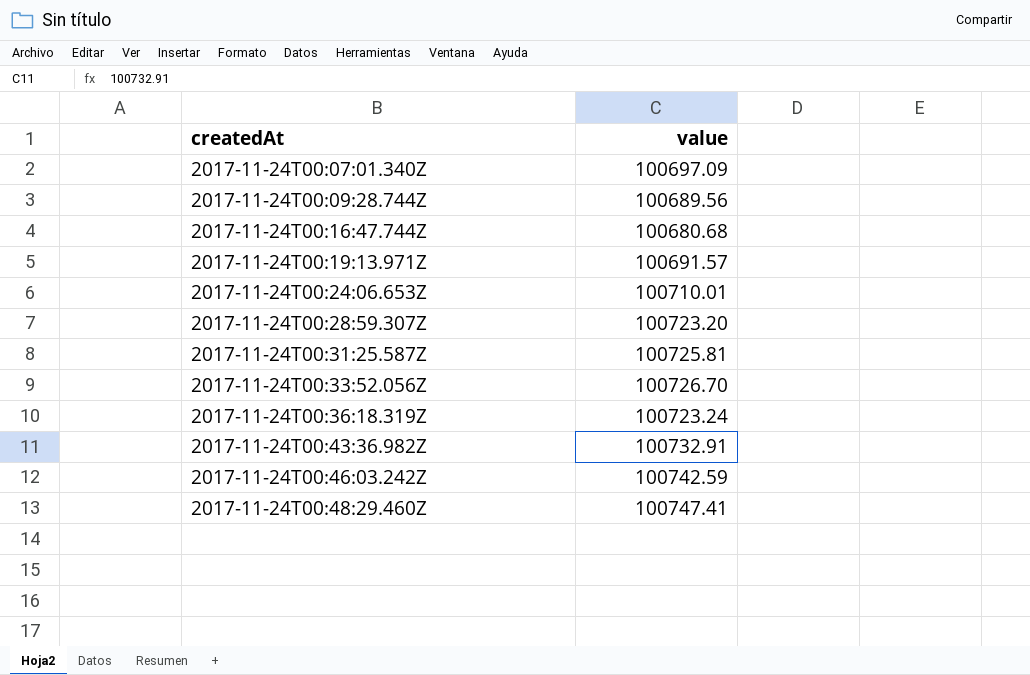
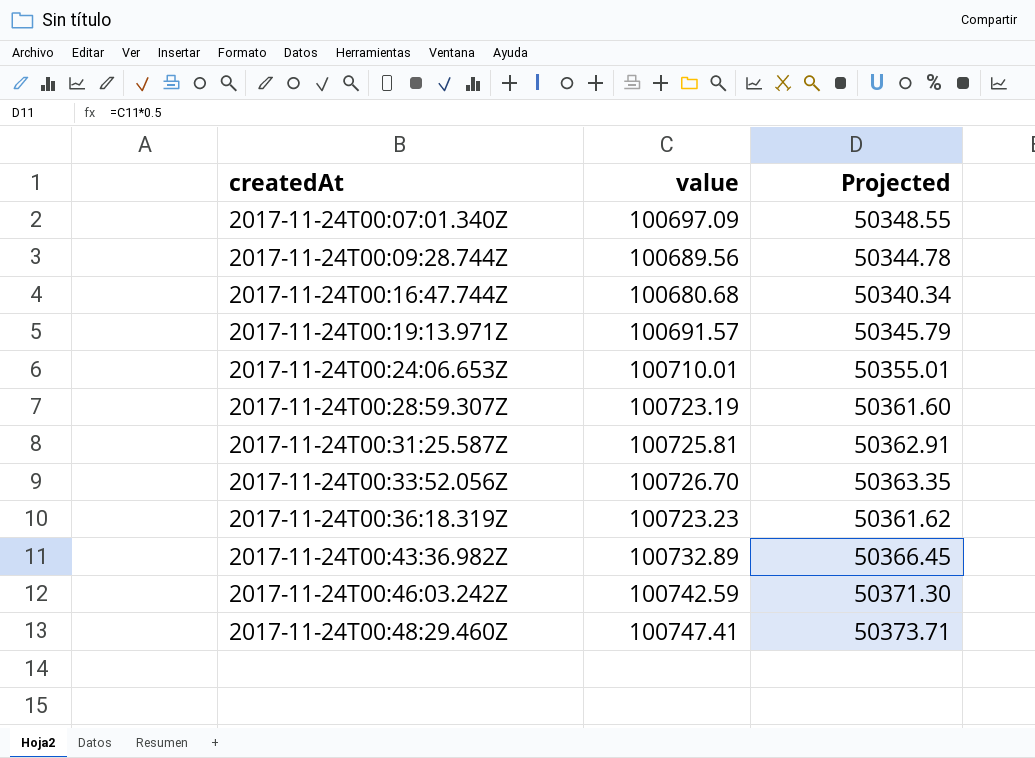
column Projected | formula: none -> [value] * 0.5
2017-11-24T00:28:59.307Z | value: 100723.20 -> 100723.19
2017-11-24T00:36:18.319Z | value: 100723.24 -> 100723.23
2017-11-24T00:43:36.982Z | value: 100732.91 -> 100732.89

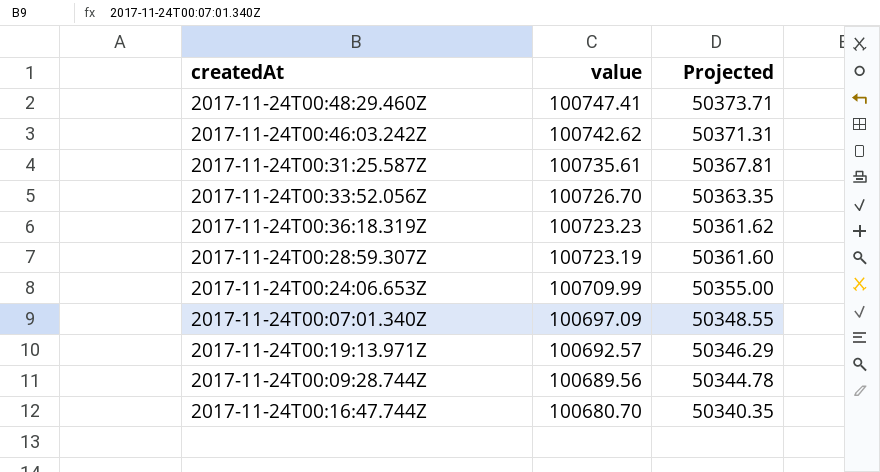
row order: createdAt ascending -> value descending
row 2017-11-24T00:43:36.982Z: 100732.89 | 50366.45 -> none
2017-11-24T00:46:03.242Z | value: 100742.59 -> 100742.62
2017-11-24T00:46:03.242Z | Projected: 50371.30 -> 50371.31
2017-11-24T00:31:25.587Z | value: 100725.81 -> 100735.61
2017-11-24T00:31:25.587Z | Projected: 50362.91 -> 50367.81
2017-11-24T00:24:06.653Z | value: 100710.01 -> 100709.99
2017-11-24T00:24:06.653Z | Projected: 50355.01 -> 50355.00
2017-11-24T00:19:13.971Z | value: 100691.57 -> 100692.57
2017-11-24T00:19:13.971Z | Projected: 50345.79 -> 50346.29
2017-11-24T00:16:47.744Z | value: 100680.68 -> 100680.70
2017-11-24T00:16:47.744Z | Projected: 50340.34 -> 50340.35

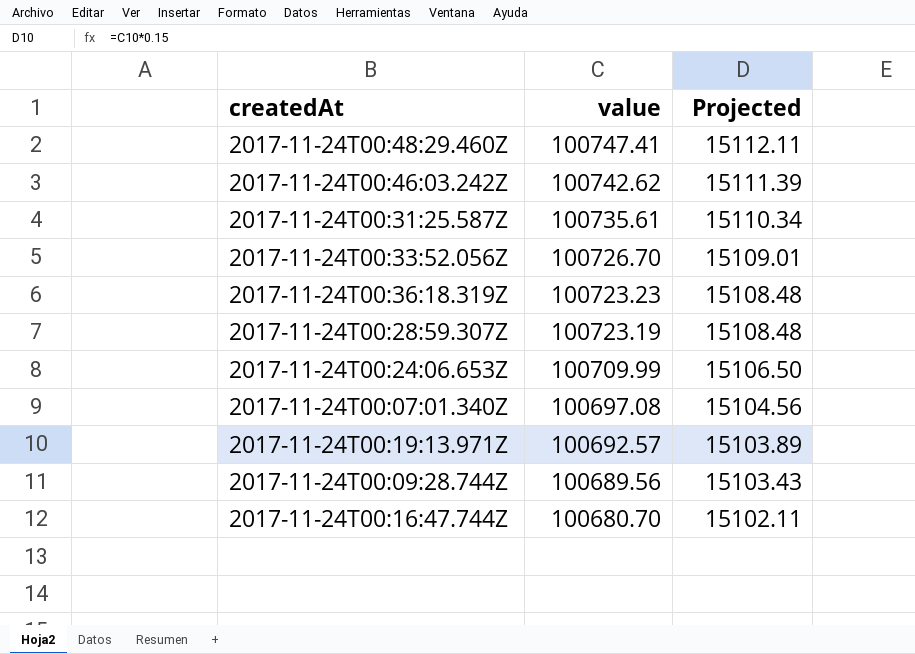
column Projected | formula: [value] * 0.5 -> [value] * 0.15
2017-11-24T00:07:01.340Z | value: 100697.09 -> 100697.08

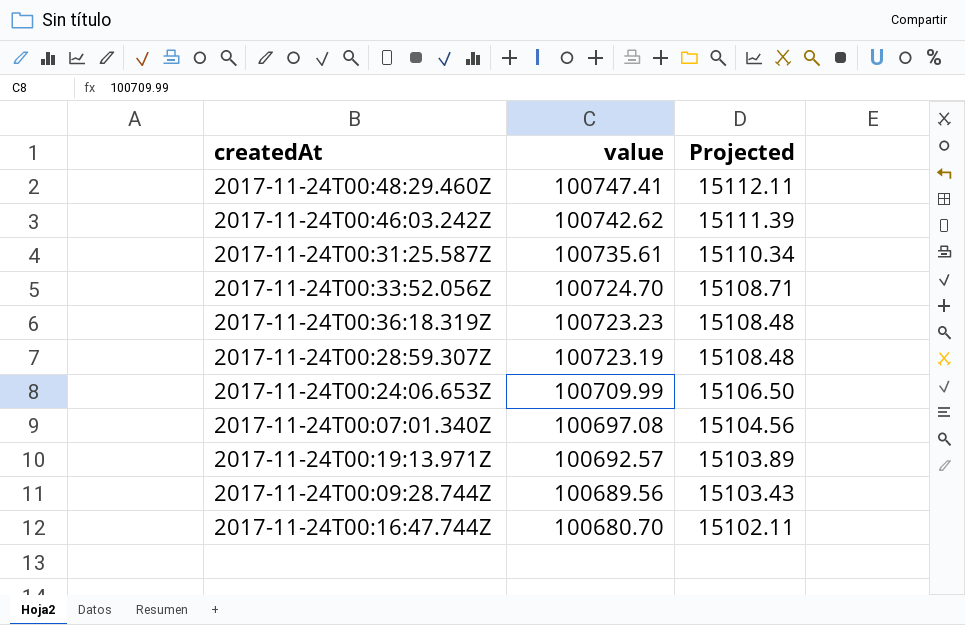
2017-11-24T00:33:52.056Z | value: 100726.70 -> 100724.70
2017-11-24T00:33:52.056Z | Projected: 15109.01 -> 15108.71

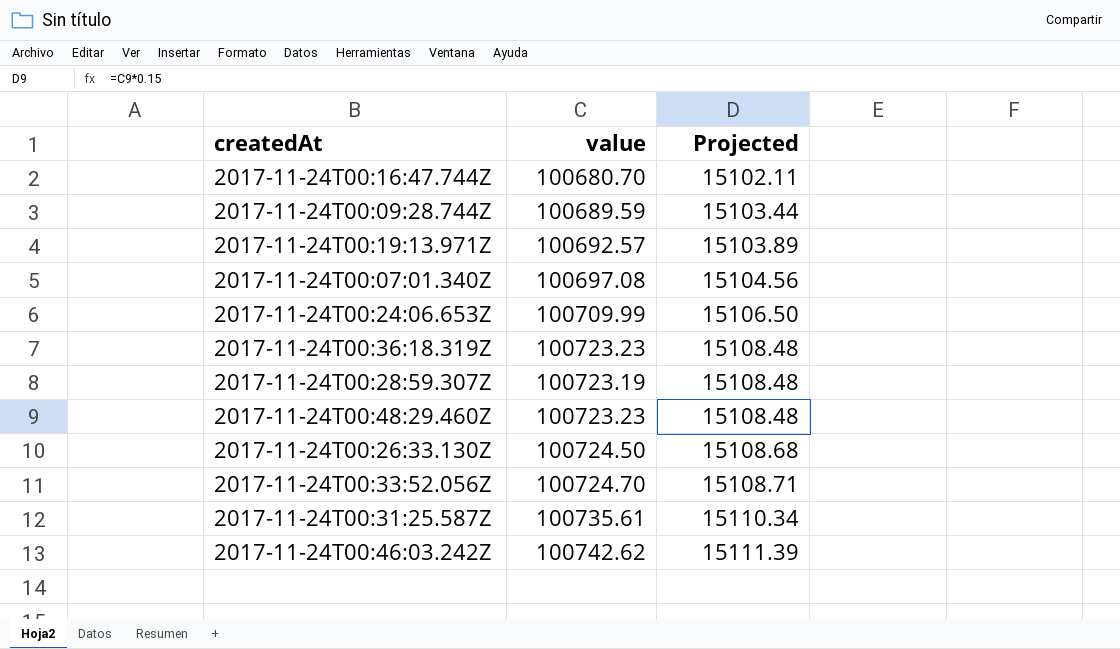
row order: value descending -> Projected ascending
2017-11-24T00:09:28.744Z | value: 100689.56 -> 100689.59
2017-11-24T00:09:28.744Z | Projected: 15103.43 -> 15103.44
2017-11-24T00:48:29.460Z | value: 100747.41 -> 100723.23
2017-11-24T00:48:29.460Z | Projected: 15112.11 -> 15108.48
row 2017-11-24T00:26:33.130Z: none -> 100724.50 | 15108.68

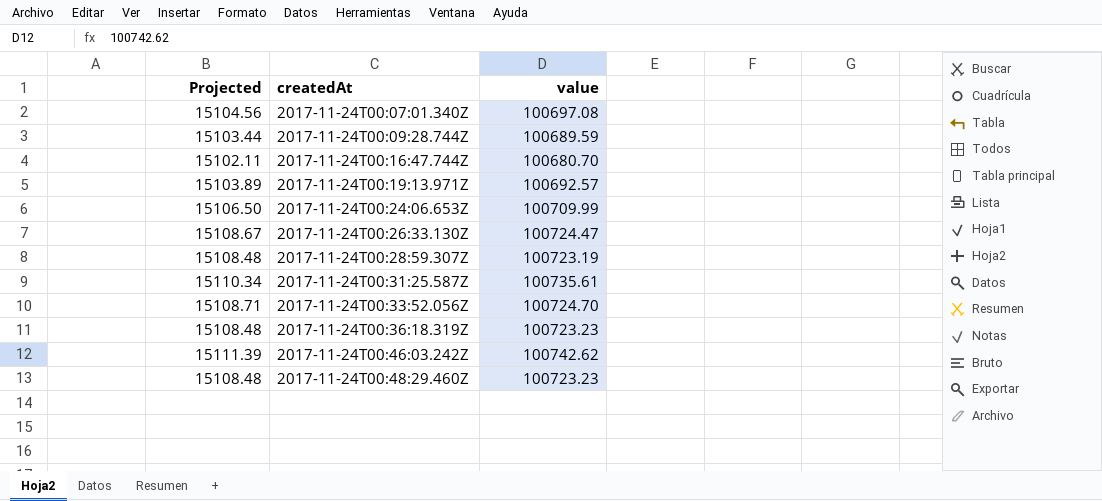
row order: Projected ascending -> createdAt ascending
column Projected | position: 3 -> 1
2017-11-24T00:26:33.130Z | Projected: 15108.68 -> 15108.67
2017-11-24T00:26:33.130Z | value: 100724.50 -> 100724.47

